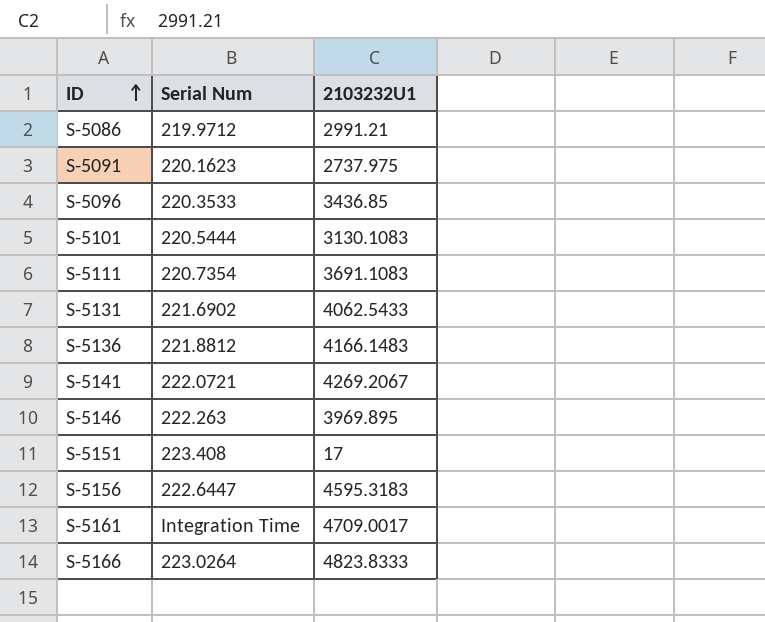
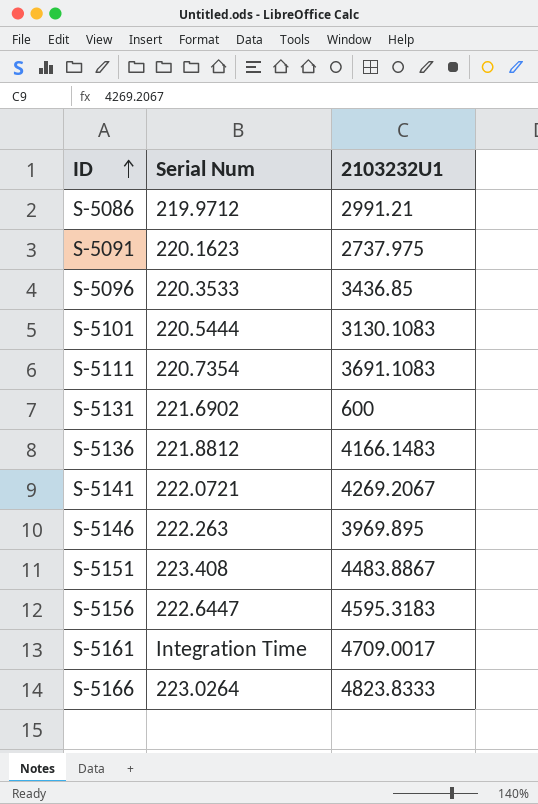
S-5131 | 2103232U1: 4062.5433 -> 600
S-5151 | 2103232U1: 17 -> 4483.8867

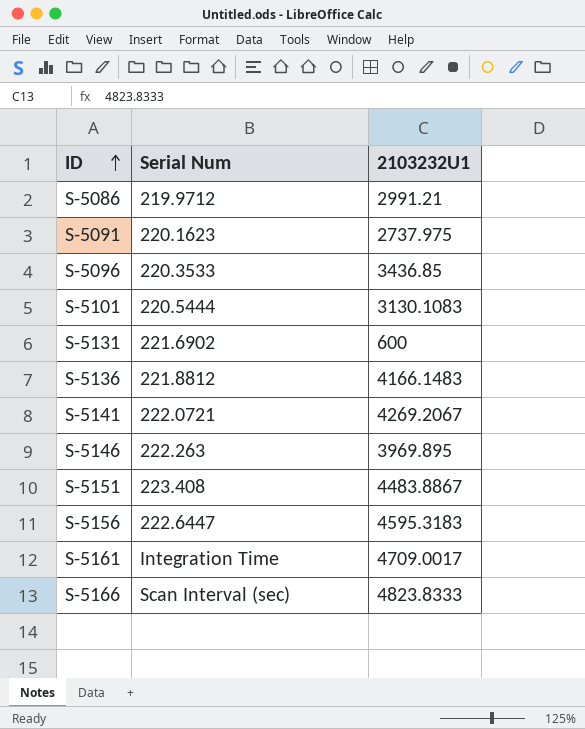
row S-5111: 220.7354 | 3691.1083 -> none
S-5166 | Serial Num: 223.0264 -> Scan Interval (sec)

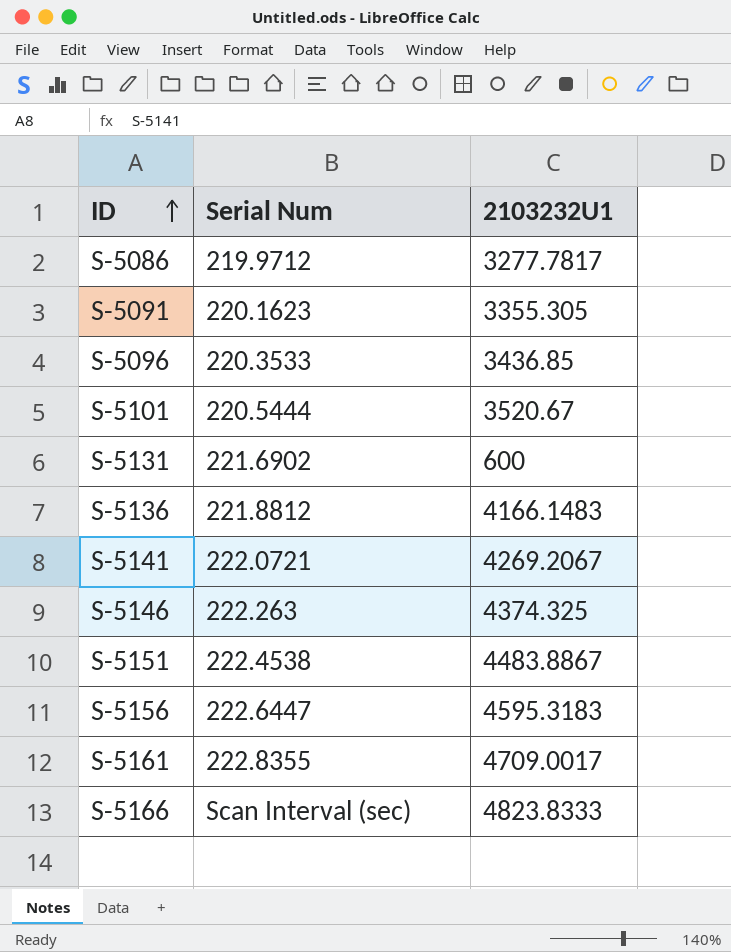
S-5086 | 2103232U1: 2991.21 -> 3277.7817
S-5091 | 2103232U1: 2737.975 -> 3355.305
S-5101 | 2103232U1: 3130.1083 -> 3520.67
S-5146 | 2103232U1: 3969.895 -> 4374.325
S-5151 | Serial Num: 223.408 -> 222.4538
S-5161 | Serial Num: Integration Time -> 222.8355

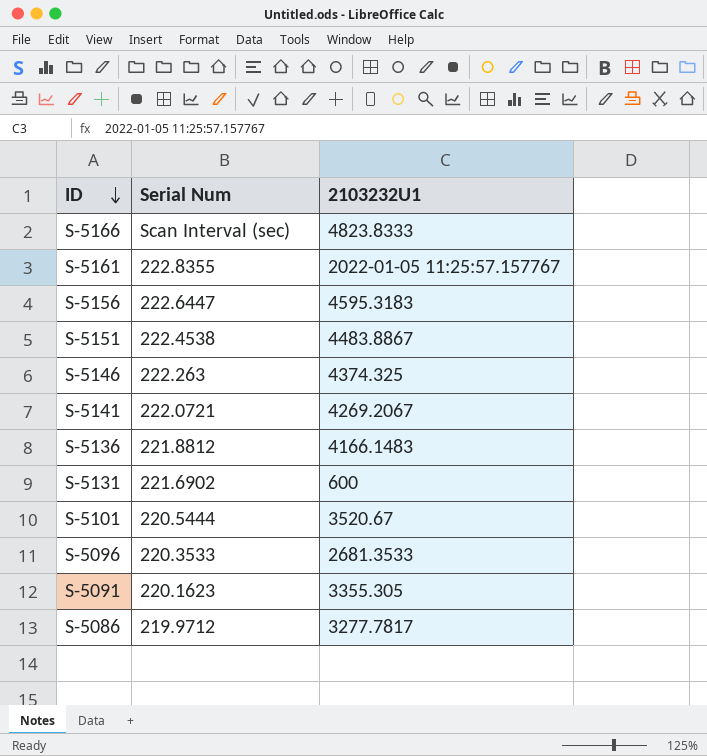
row order: ID ascending -> ID descending
S-5161 | 2103232U1: 4709.0017 -> 2022-01-05 11:25:57.157767
S-5096 | 2103232U1: 3436.85 -> 2681.3533

